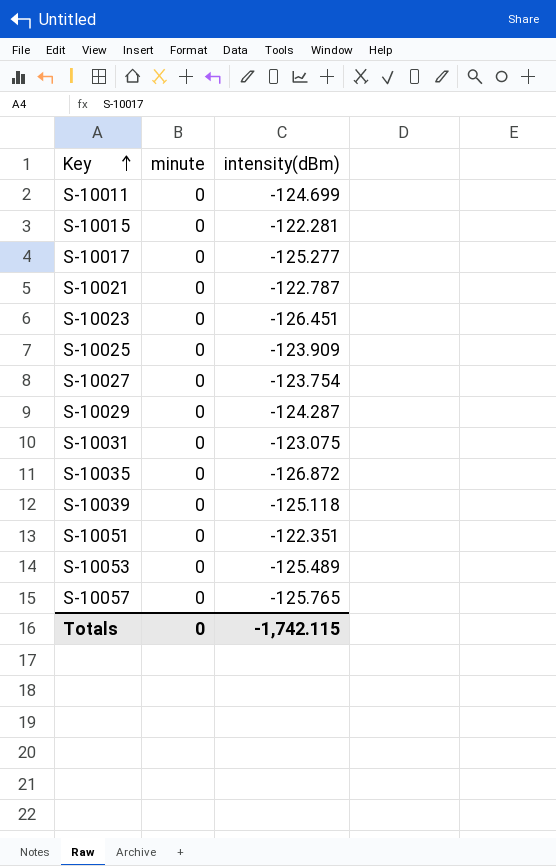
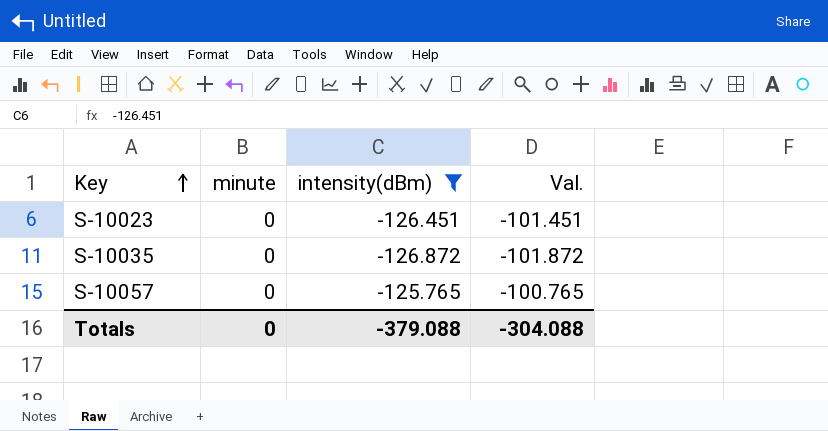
filter: none -> intensity(dBm) <= -125.765
column Val. | formula: none -> [intensity(dBm)] + 25
Totals | intensity(dBm): -1,742.115 -> -379.088

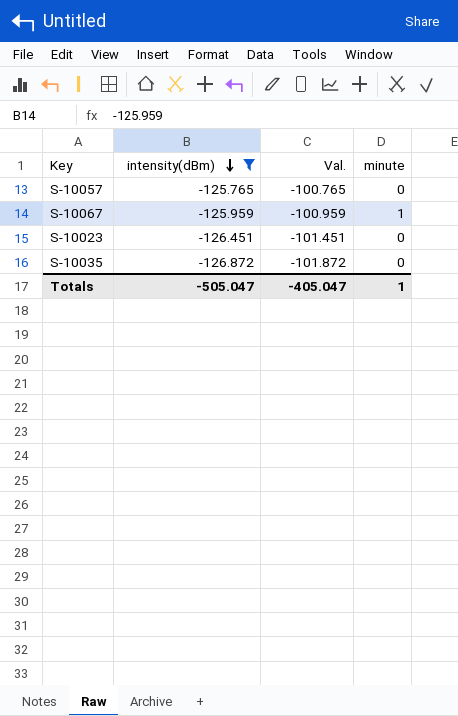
row order: Key ascending -> intensity(dBm) descending
column minute | position: 2 -> 4
row S-10067: none -> -125.959 | -100.959 | 1
Totals | intensity(dBm): -379.088 -> -505.047
Totals | Val.: -304.088 -> -405.047
Totals | minute: 0 -> 1

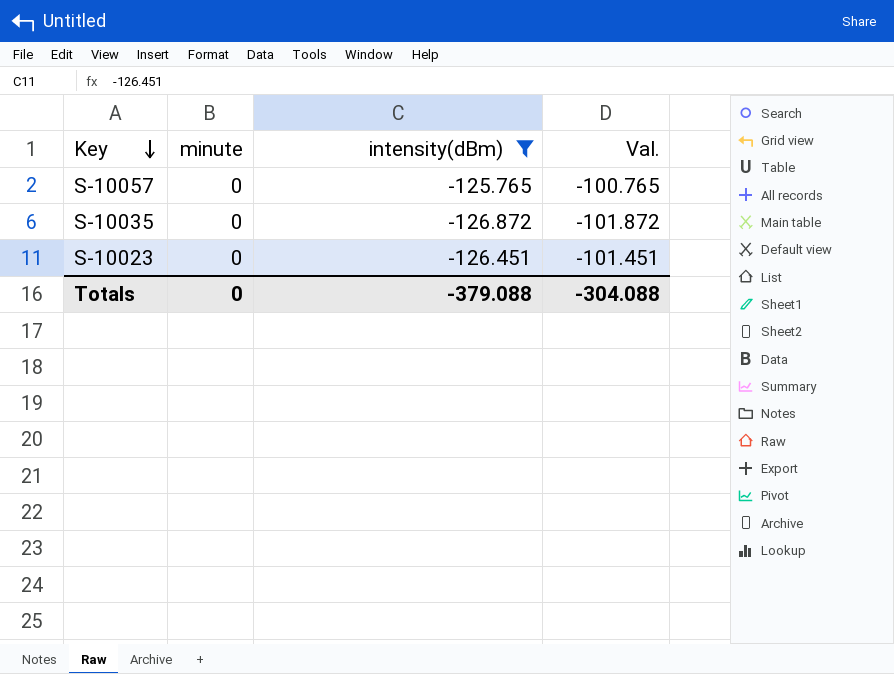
row order: intensity(dBm) descending -> Key descending
column minute | position: 4 -> 2
row S-10067: -125.959 | -100.959 | 1 -> none
Totals | minute: 1 -> 0
Totals | intensity(dBm): -505.047 -> -379.088
Totals | Val.: -405.047 -> -304.088

